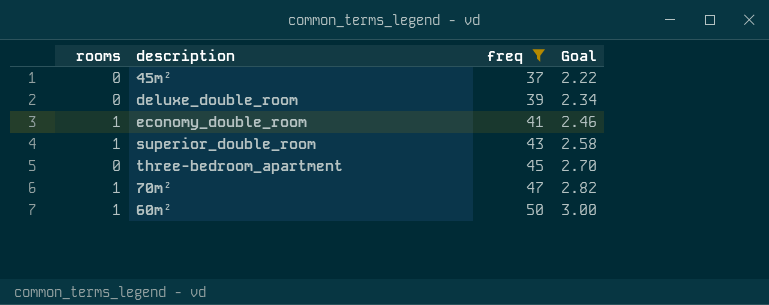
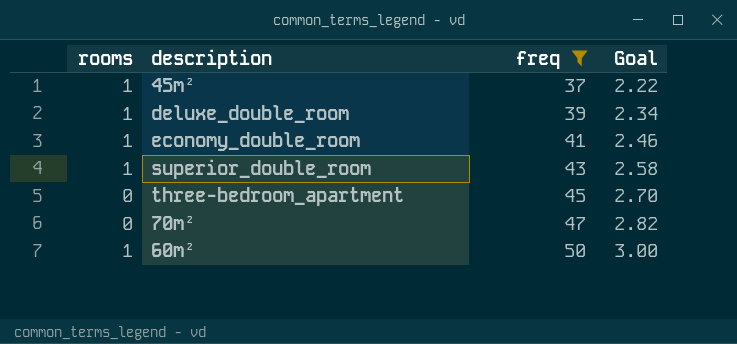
45m² | rooms: 0 -> 1
deluxe_double_room | rooms: 0 -> 1
70m² | rooms: 1 -> 0

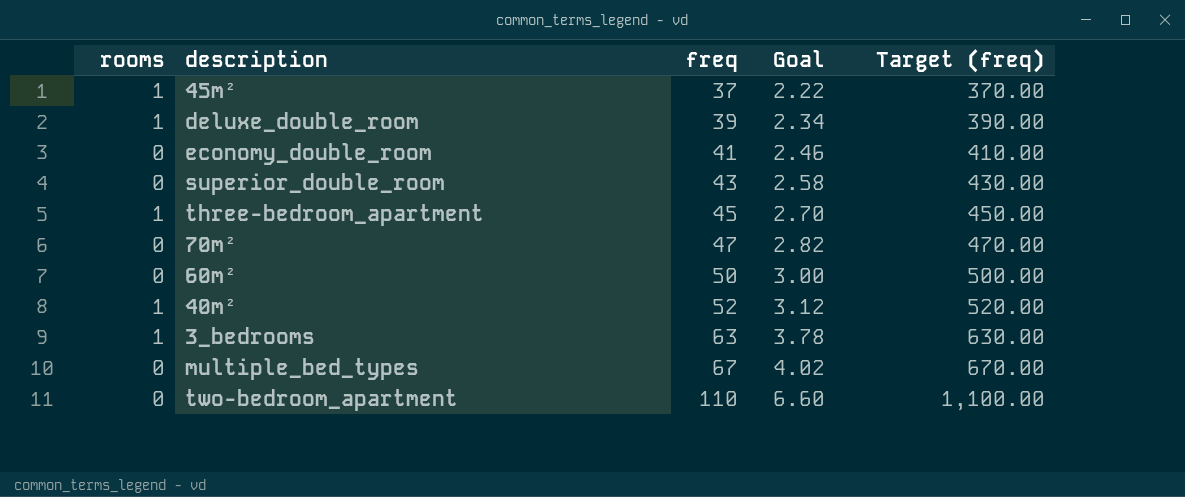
filter: freq <= 50 -> none
column Target (freq) | formula: none -> [freq] * 10
economy_double_room | rooms: 1 -> 0
superior_double_room | rooms: 1 -> 0
three-bedroom_apartment | rooms: 0 -> 1
60m² | rooms: 1 -> 0

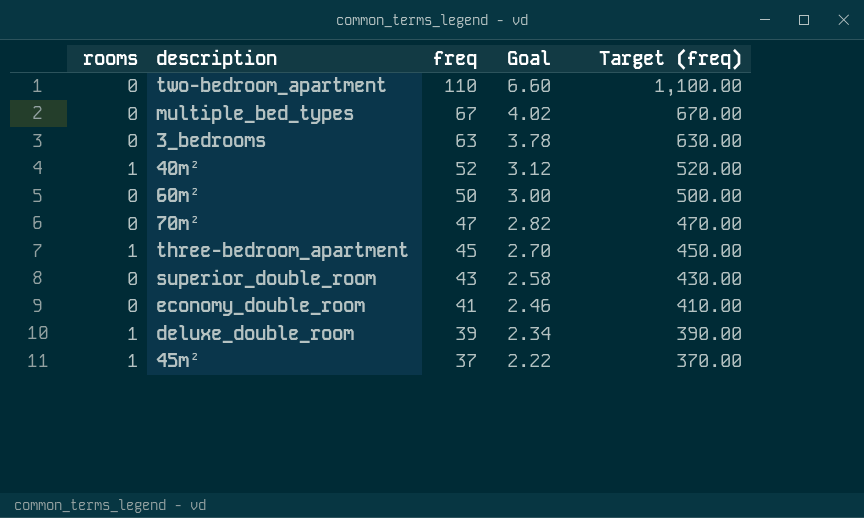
row order: freq ascending -> freq descending
3_bedrooms | rooms: 1 -> 0

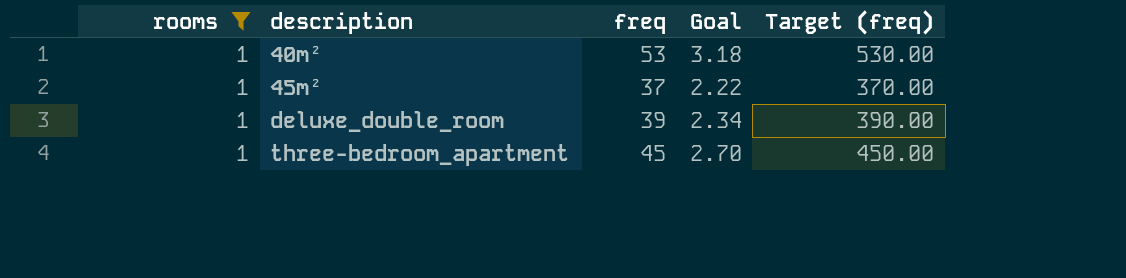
filter: none -> rooms = 1
row order: freq descending -> description ascending
40m² | freq: 52 -> 53
40m² | Goal: 3.12 -> 3.18
40m² | Target (freq): 520.00 -> 530.00

